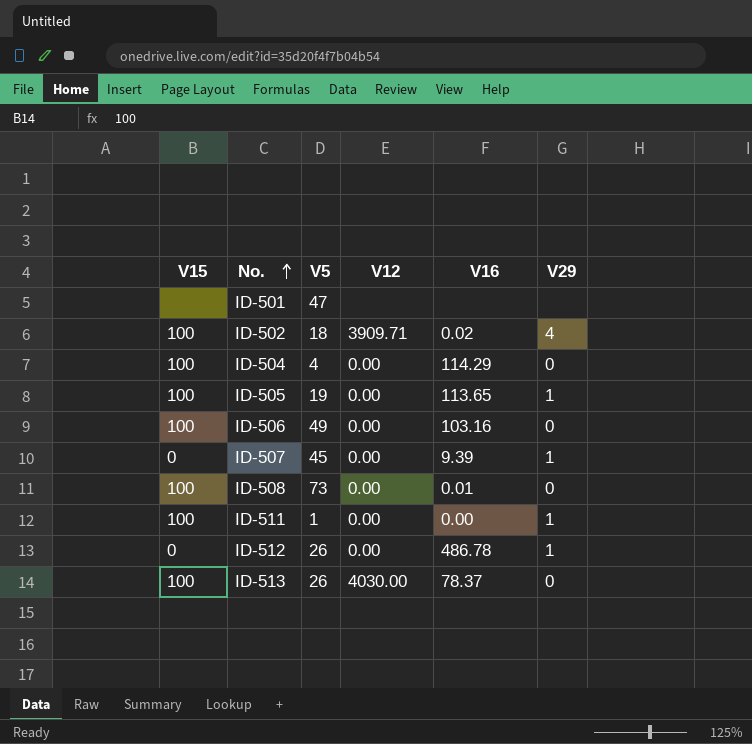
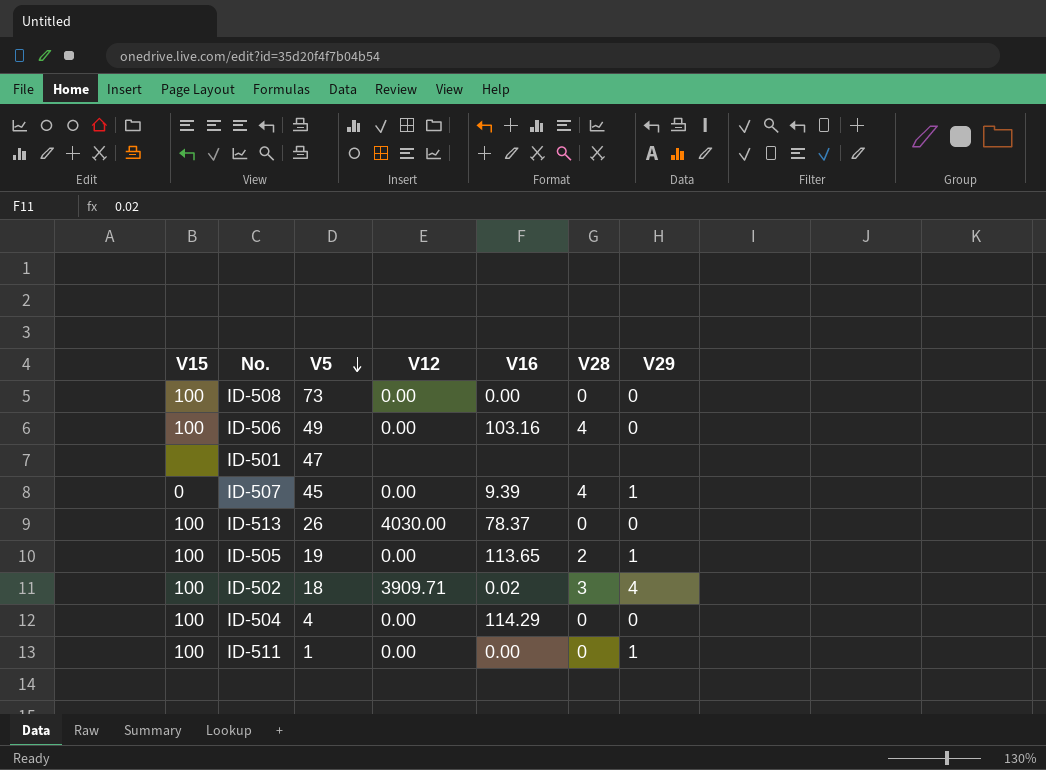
row order: No. ascending -> V5 descending
column V28 | position: none -> 6
row ID-512: 0 | 26 | 0.00 | 486.78 | 1 -> none
ID-508 | V16: 0.01 -> 0.00

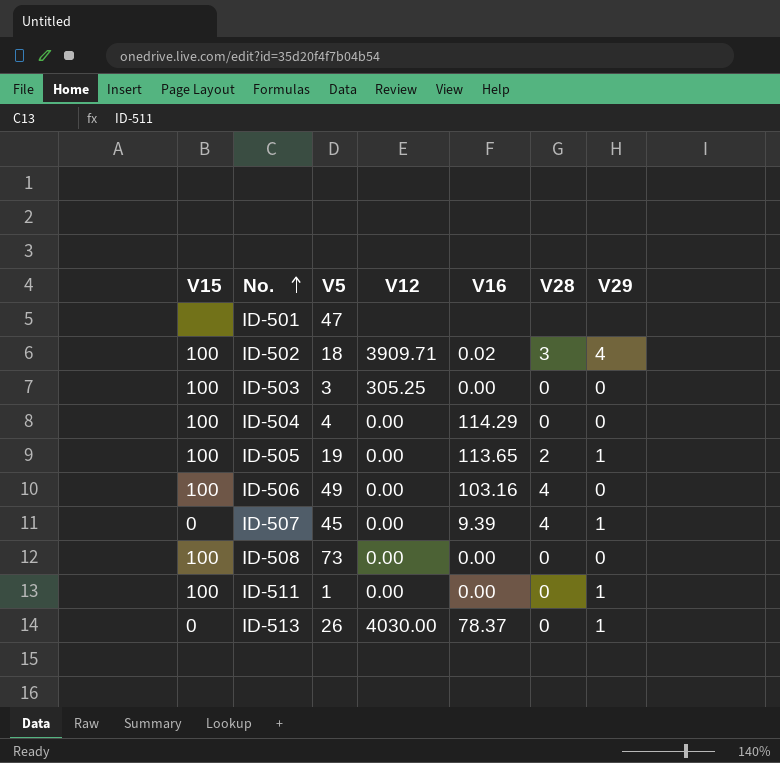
row order: V5 descending -> No. ascending
row ID-503: none -> 100 | 3 | 305.25 | 0.00 | 0 | 0
ID-513 | V15: 100 -> 0
ID-513 | V29: 0 -> 1

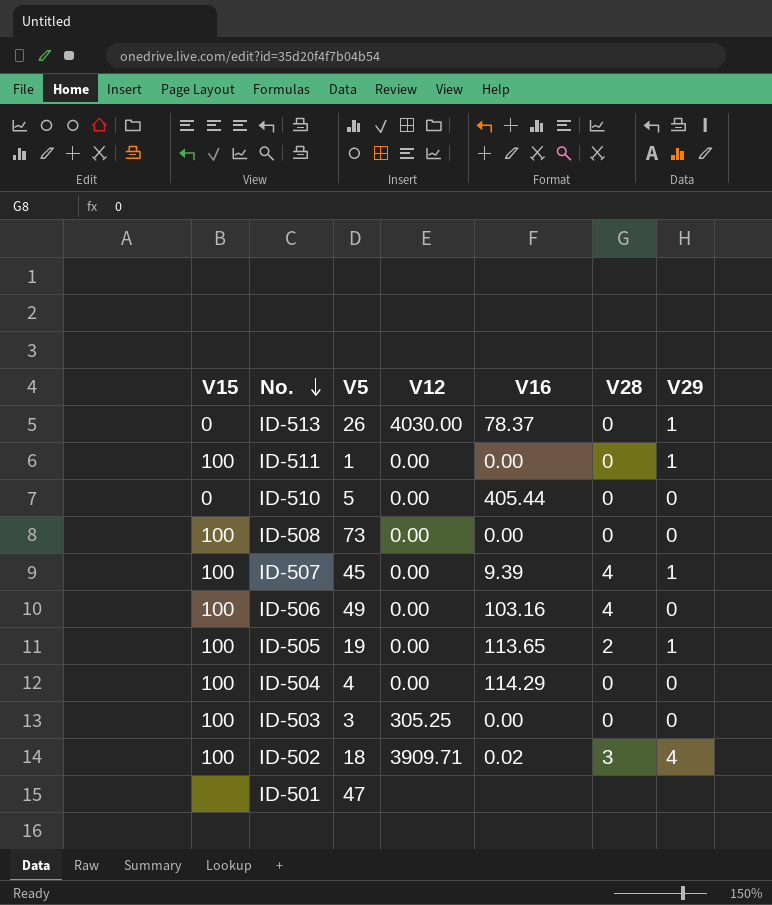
row order: No. ascending -> No. descending
row ID-510: none -> 0 | 5 | 0.00 | 405.44 | 0 | 0
ID-507 | V15: 0 -> 100

